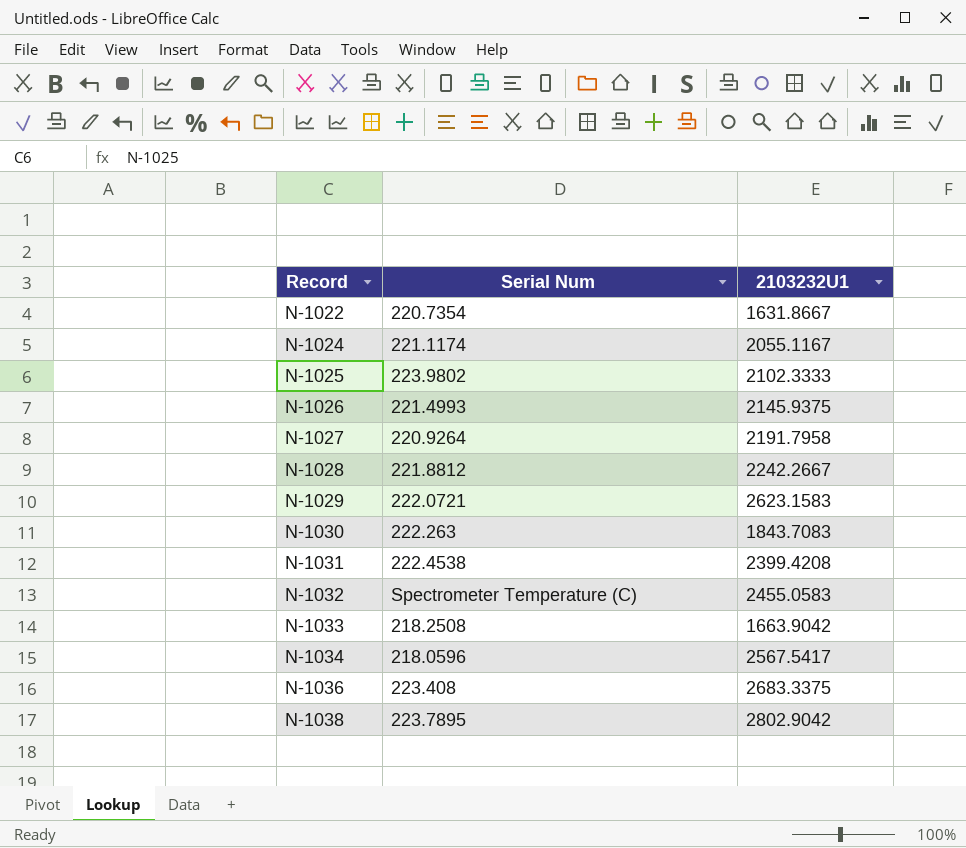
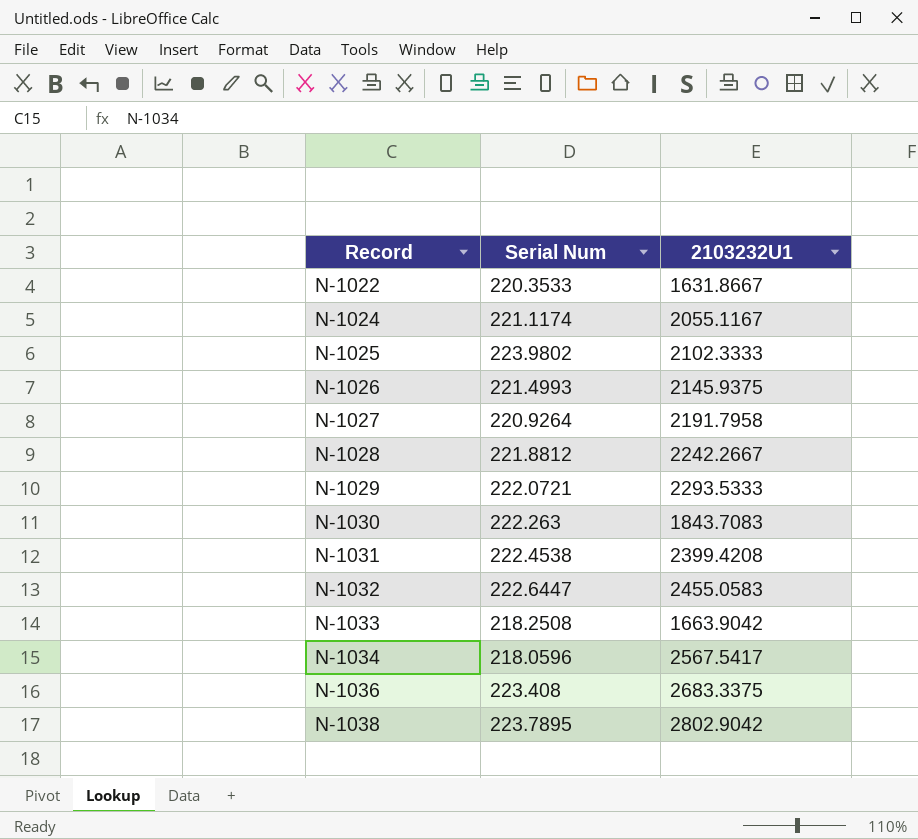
N-1022 | Serial Num: 220.7354 -> 220.3533
N-1029 | 2103232U1: 2623.1583 -> 2293.5333
N-1032 | Serial Num: Spectrometer Temperature (C) -> 222.6447

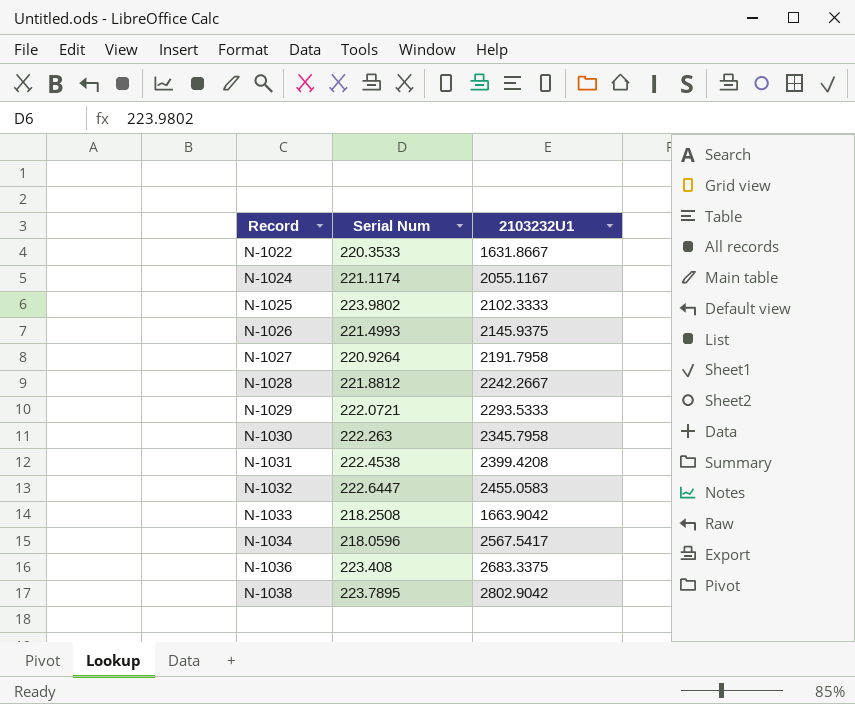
N-1030 | 2103232U1: 1843.7083 -> 2345.7958

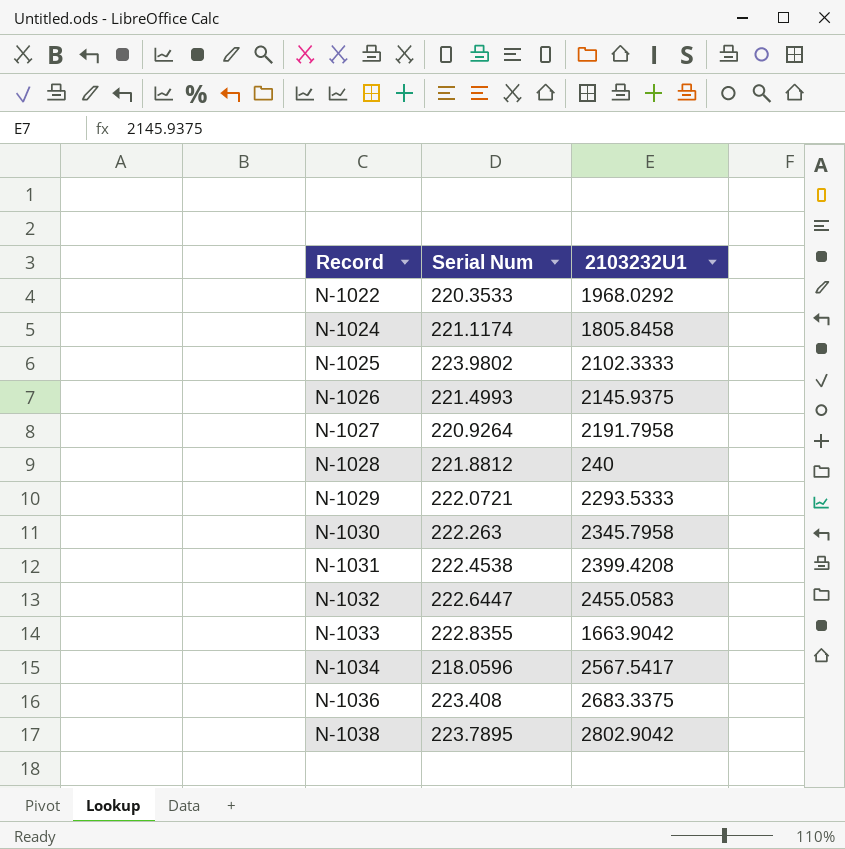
N-1022 | 2103232U1: 1631.8667 -> 1968.0292
N-1024 | 2103232U1: 2055.1167 -> 1805.8458
N-1028 | 2103232U1: 2242.2667 -> 240
N-1033 | Serial Num: 218.2508 -> 222.8355

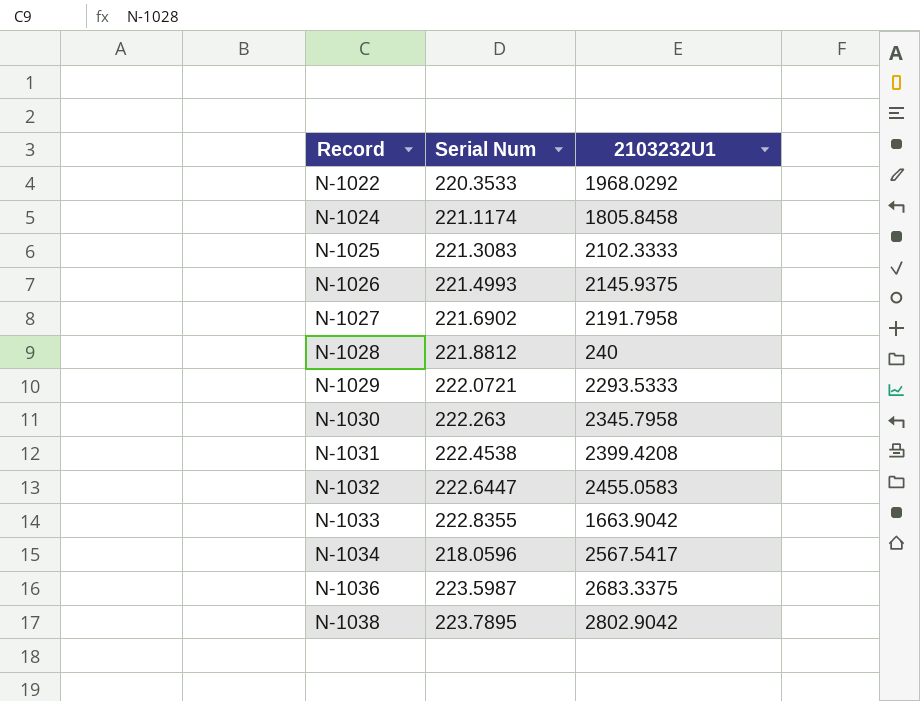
N-1025 | Serial Num: 223.9802 -> 221.3083
N-1027 | Serial Num: 220.9264 -> 221.6902
N-1036 | Serial Num: 223.408 -> 223.5987

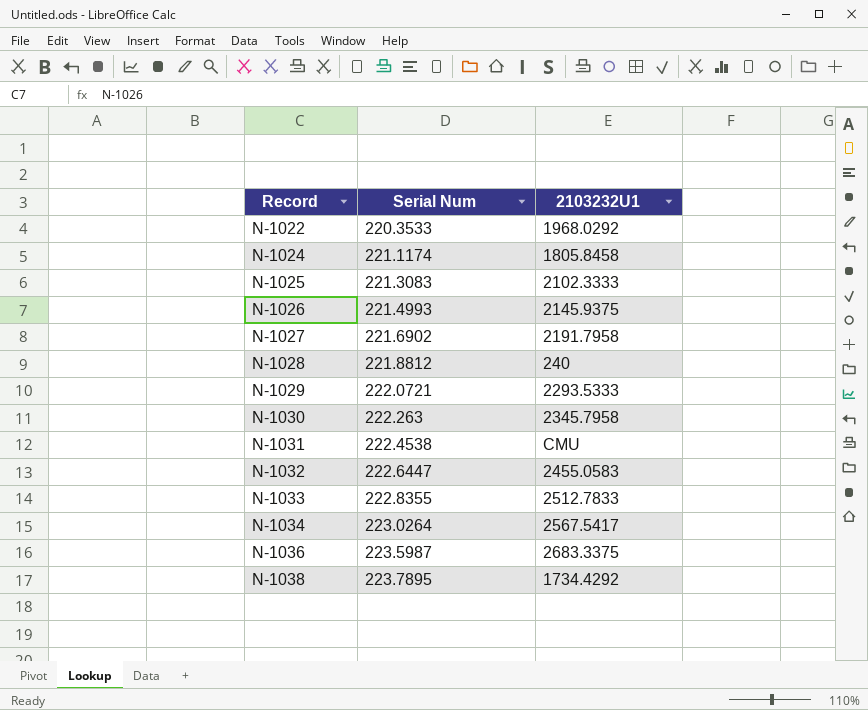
N-1031 | 2103232U1: 2399.4208 -> CMU
N-1033 | 2103232U1: 1663.9042 -> 2512.7833
N-1034 | Serial Num: 218.0596 -> 223.0264
N-1038 | 2103232U1: 2802.9042 -> 1734.4292

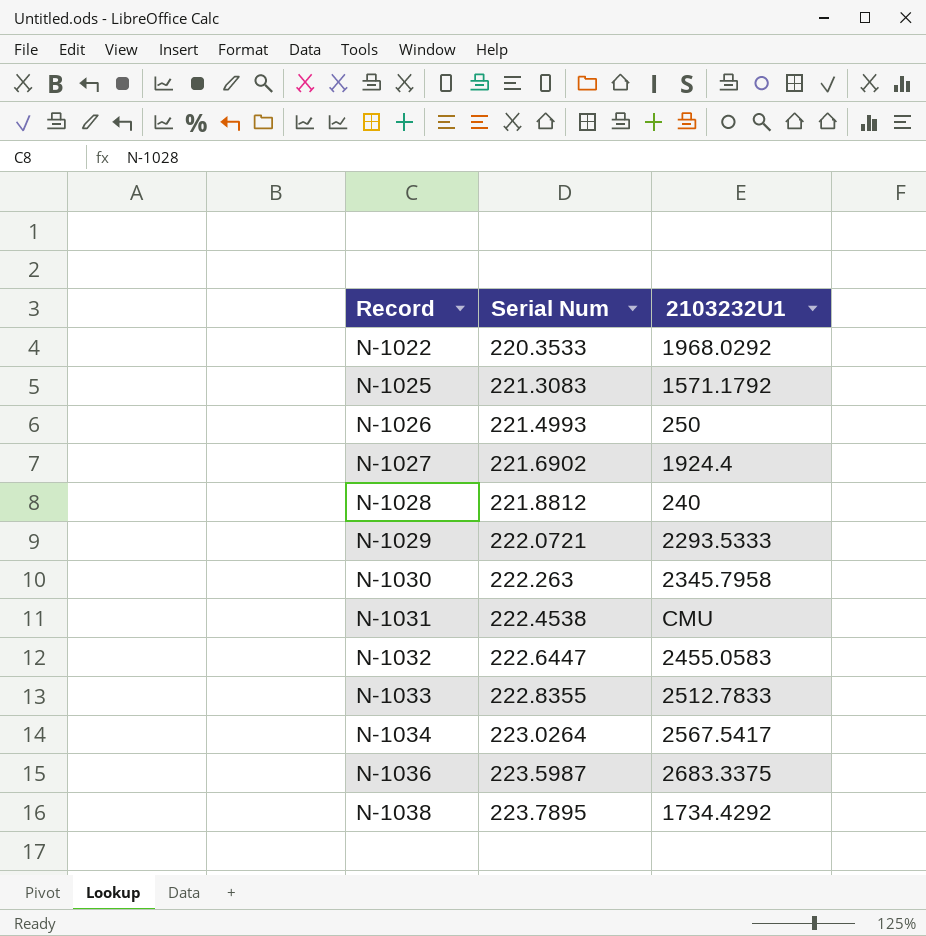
row N-1024: 221.1174 | 1805.8458 -> none
N-1025 | 2103232U1: 2102.3333 -> 1571.1792
N-1026 | 2103232U1: 2145.9375 -> 250
N-1027 | 2103232U1: 2191.7958 -> 1924.4

